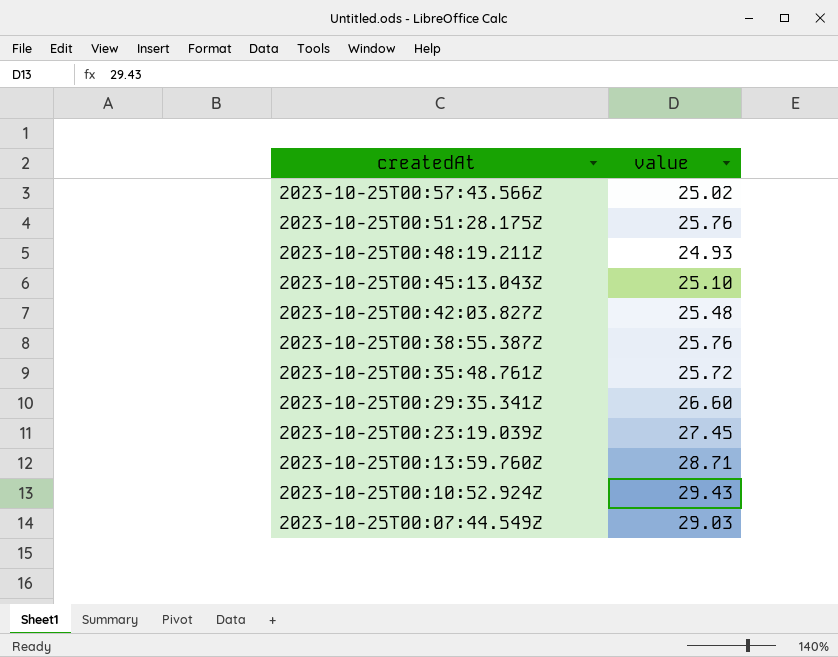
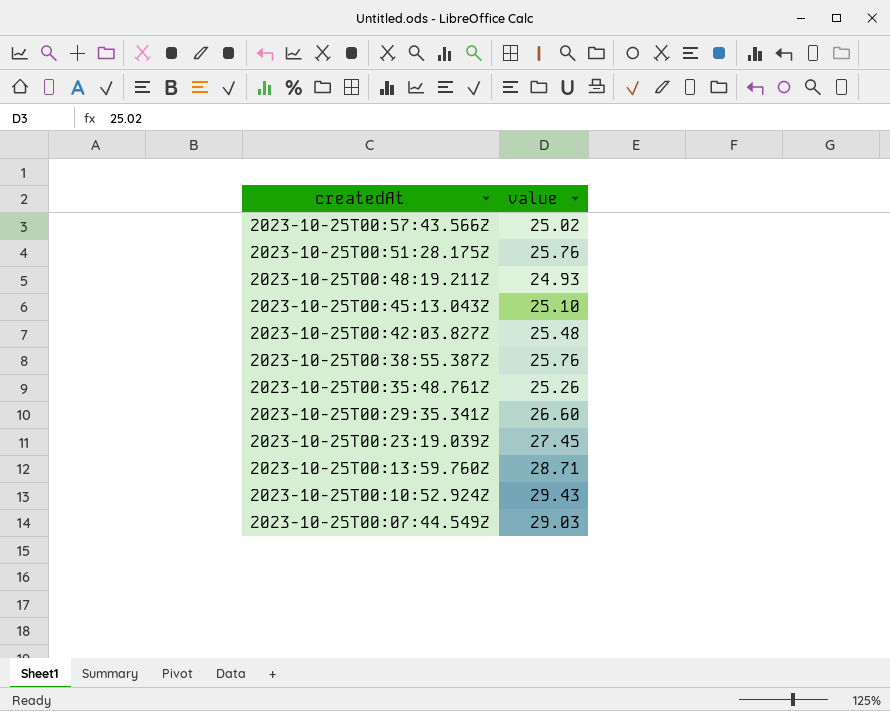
2023-10-25T00:35:48.761Z | value: 25.72 -> 25.26

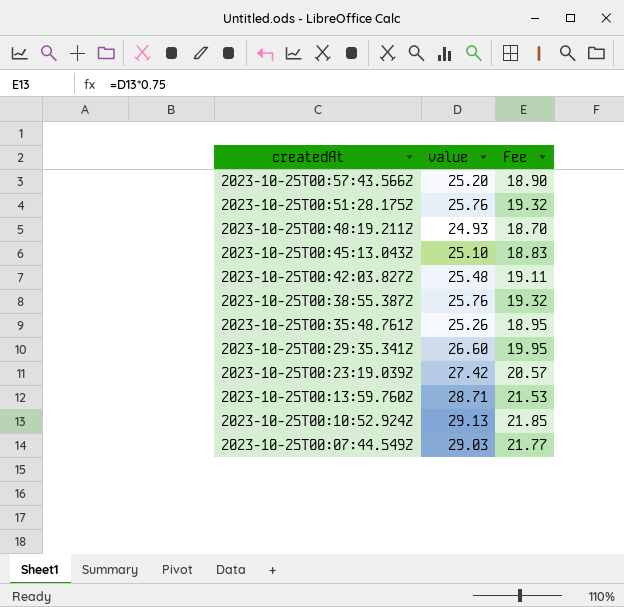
column Fee | formula: none -> [value] * 0.75
2023-10-25T00:57:43.566Z | value: 25.02 -> 25.20
2023-10-25T00:23:19.039Z | value: 27.45 -> 27.42
2023-10-25T00:10:52.924Z | value: 29.43 -> 29.13

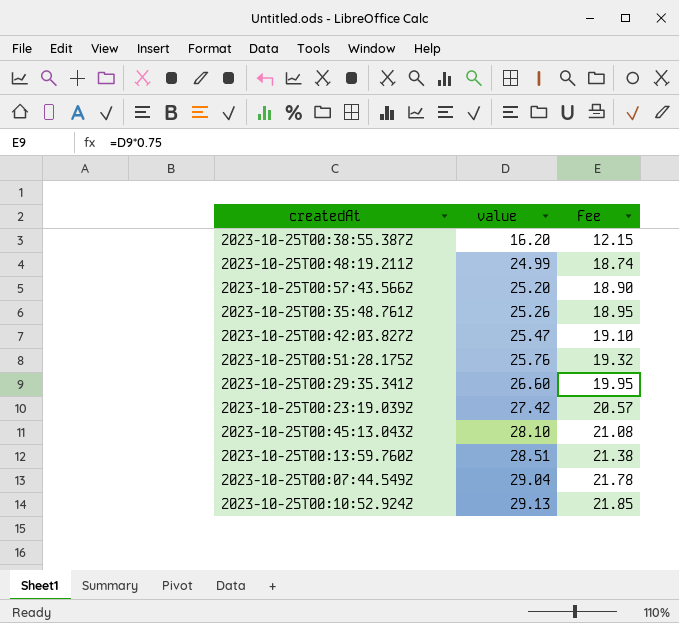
row order: createdAt descending -> value ascending
2023-10-25T00:38:55.387Z | value: 25.76 -> 16.20
2023-10-25T00:38:55.387Z | Fee: 19.32 -> 12.15
2023-10-25T00:48:19.211Z | value: 24.93 -> 24.99
2023-10-25T00:48:19.211Z | Fee: 18.70 -> 18.74
2023-10-25T00:42:03.827Z | value: 25.48 -> 25.47
2023-10-25T00:42:03.827Z | Fee: 19.11 -> 19.10
2023-10-25T00:45:13.043Z | value: 25.10 -> 28.10
2023-10-25T00:45:13.043Z | Fee: 18.83 -> 21.08
2023-10-25T00:13:59.760Z | value: 28.71 -> 28.51
2023-10-25T00:13:59.760Z | Fee: 21.53 -> 21.38
2023-10-25T00:07:44.549Z | value: 29.03 -> 29.04
2023-10-25T00:07:44.549Z | Fee: 21.77 -> 21.78

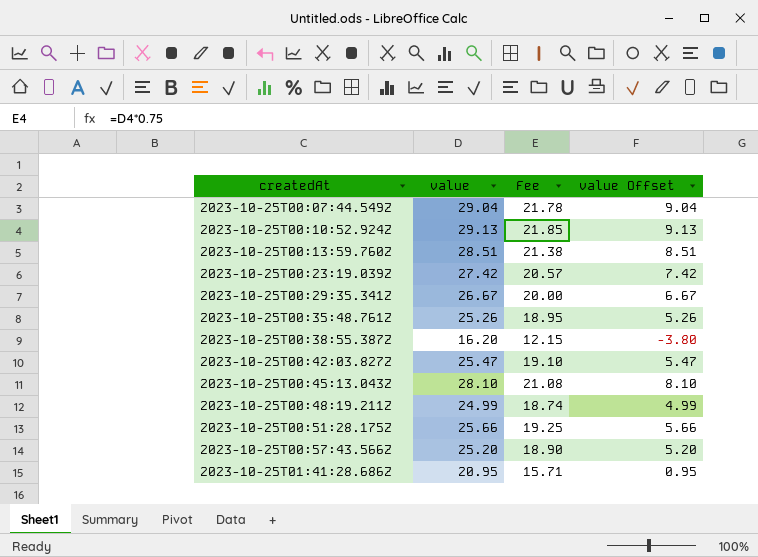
row order: value ascending -> createdAt ascending
column value Offset | formula: none -> [value] - 20
2023-10-25T00:29:35.341Z | value: 26.60 -> 26.67
2023-10-25T00:29:35.341Z | Fee: 19.95 -> 20.00
2023-10-25T00:51:28.175Z | value: 25.76 -> 25.66
2023-10-25T00:51:28.175Z | Fee: 19.32 -> 19.25
row 2023-10-25T01:41:28.686Z: none -> 20.95 | 15.71 | 0.95

